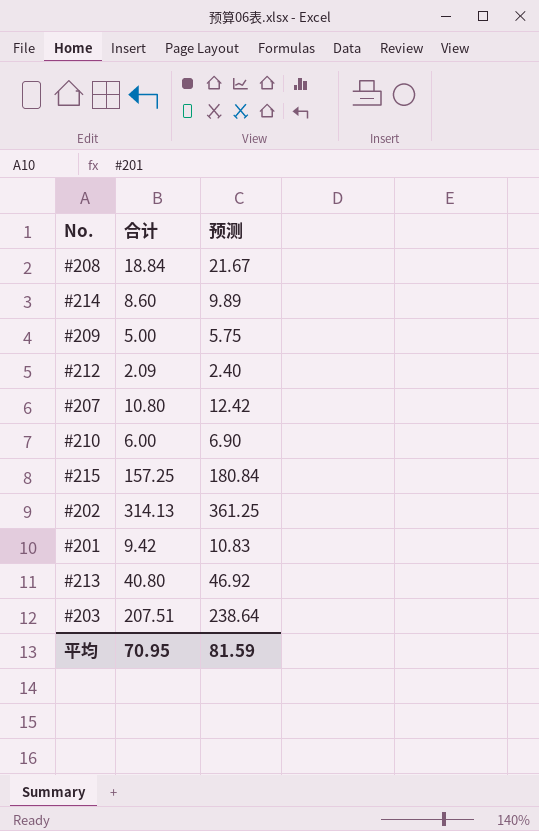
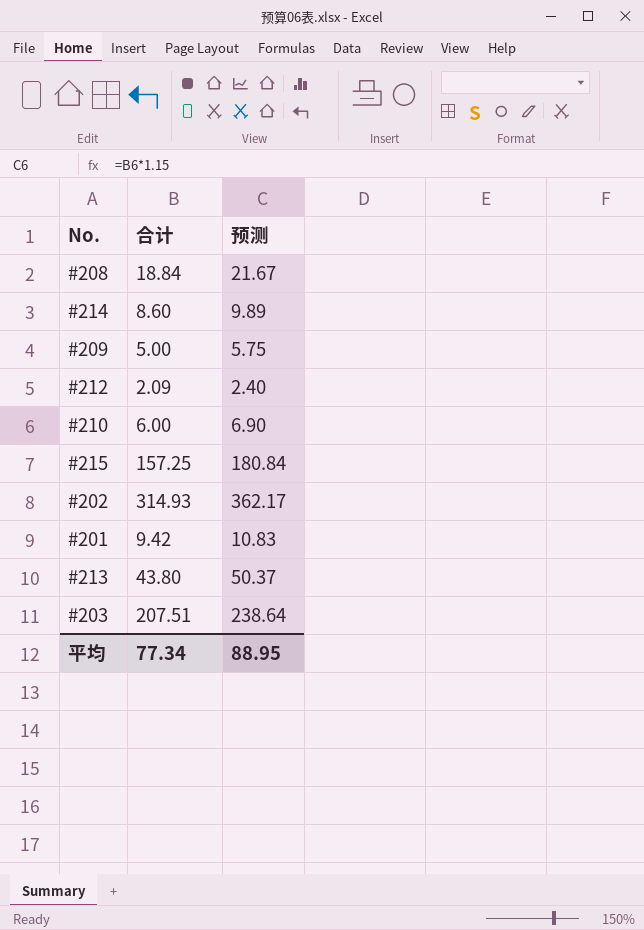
row #207: 10.80 | 12.42 -> none
#202 | 合计: 314.13 -> 314.93
#202 | 预测: 361.25 -> 362.17
#213 | 合计: 40.80 -> 43.80
#213 | 预测: 46.92 -> 50.37
平均 | 合计: 70.95 -> 77.34
平均 | 预测: 81.59 -> 88.95

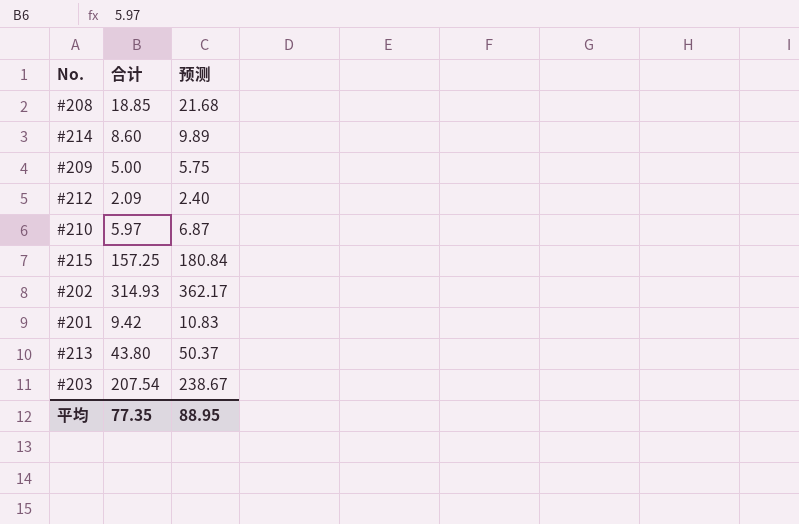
#208 | 合计: 18.84 -> 18.85
#208 | 预测: 21.67 -> 21.68
#210 | 合计: 6.00 -> 5.97
#210 | 预测: 6.90 -> 6.87
#203 | 合计: 207.51 -> 207.54
#203 | 预测: 238.64 -> 238.67
平均 | 合计: 77.34 -> 77.35

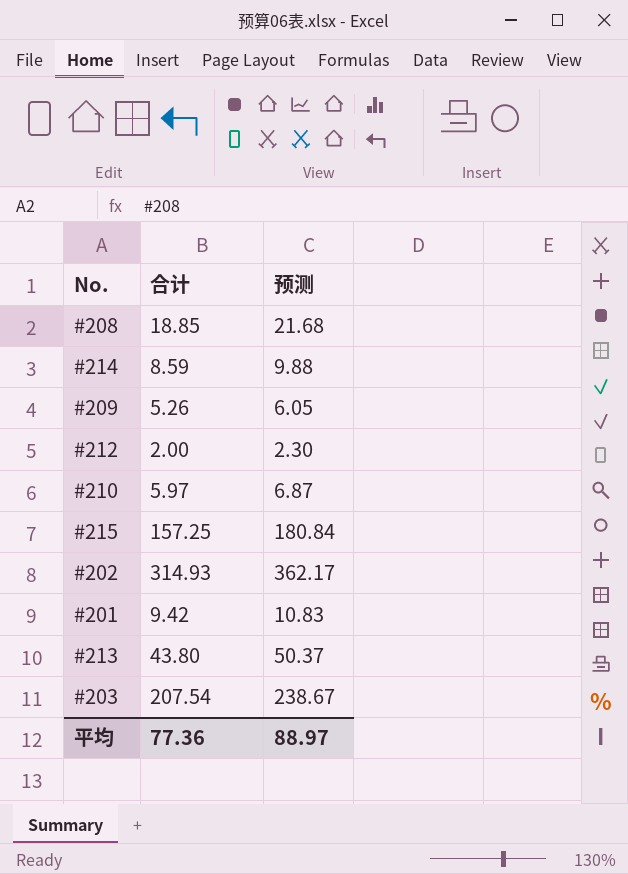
#214 | 合计: 8.60 -> 8.59
#214 | 预测: 9.89 -> 9.88
#209 | 合计: 5.00 -> 5.26
#209 | 预测: 5.75 -> 6.05
#212 | 合计: 2.09 -> 2.00
#212 | 预测: 2.40 -> 2.30
平均 | 合计: 77.35 -> 77.36
平均 | 预测: 88.95 -> 88.97

